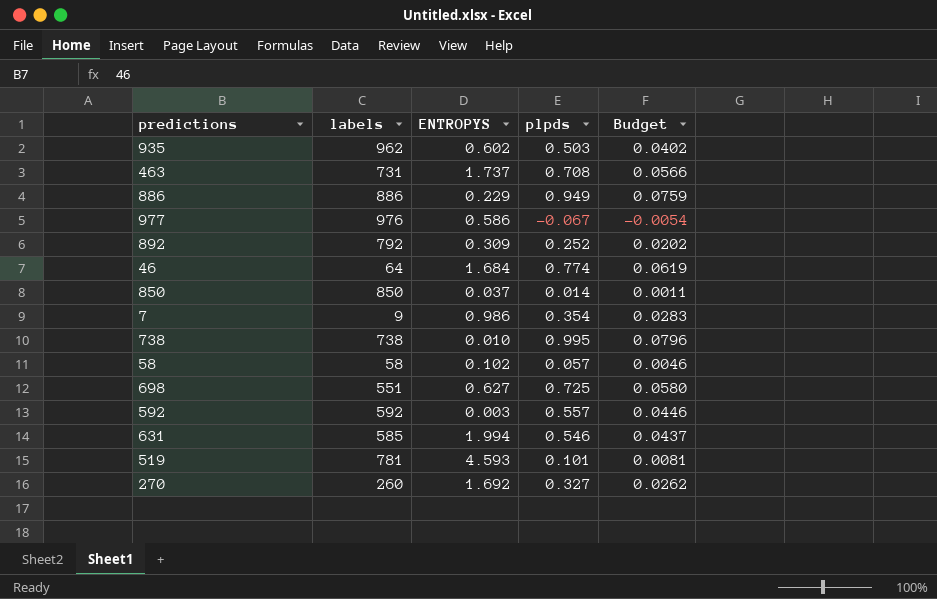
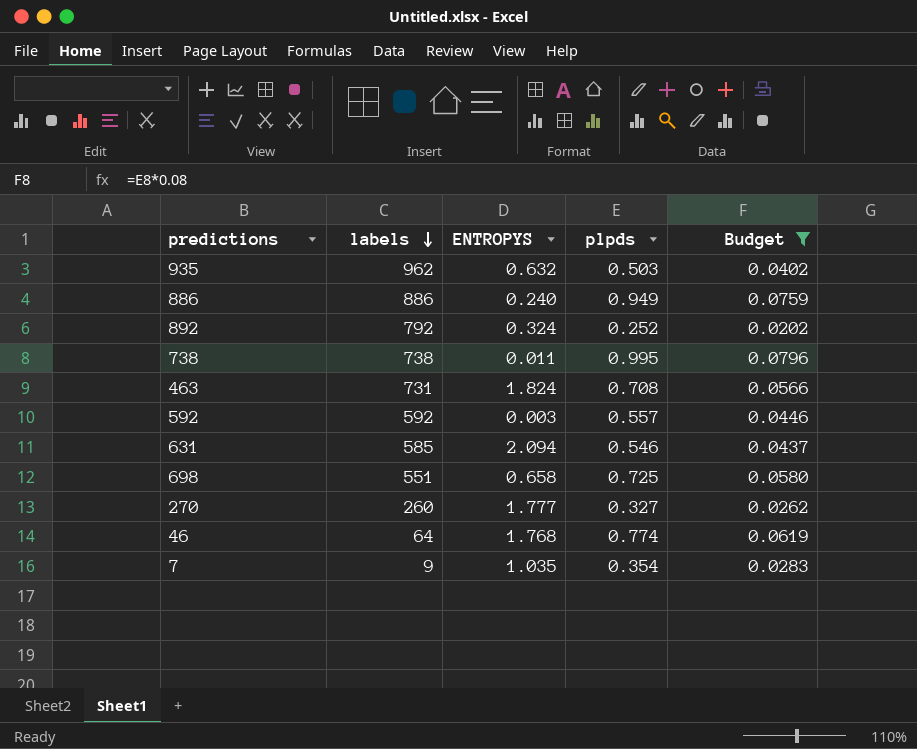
filter: none -> Budget >= 0.0202
row order: none -> labels descending
935 | ENTROPYS: 0.602 -> 0.632
886 | ENTROPYS: 0.229 -> 0.240
892 | ENTROPYS: 0.309 -> 0.324
738 | ENTROPYS: 0.010 -> 0.011
463 | ENTROPYS: 1.737 -> 1.824
631 | ENTROPYS: 1.994 -> 2.094
698 | ENTROPYS: 0.627 -> 0.658
270 | ENTROPYS: 1.692 -> 1.777
46 | ENTROPYS: 1.684 -> 1.768
7 | ENTROPYS: 0.986 -> 1.035

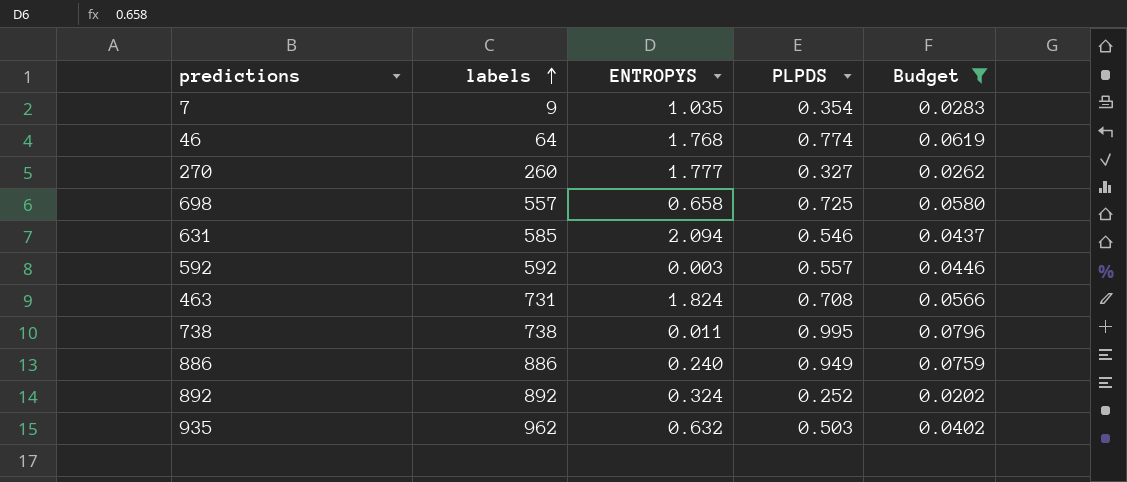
row order: labels descending -> labels ascending
column name: plpds -> PLPDS
698 | labels: 551 -> 557
892 | labels: 792 -> 892

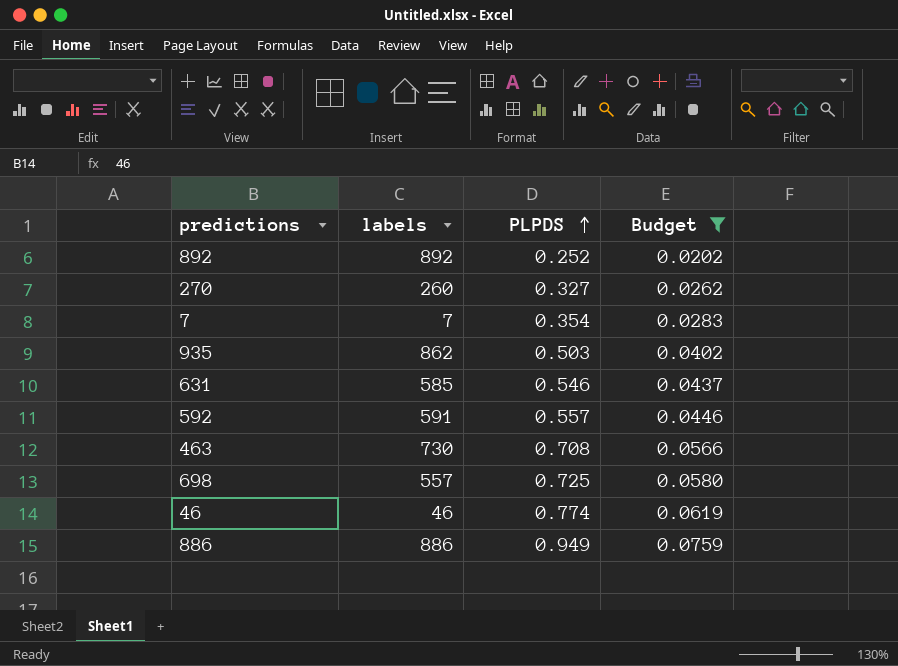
row order: labels ascending -> PLPDS ascending
column ENTROPYS | position: 3 -> none
row 738: 738 | 0.011 | 0.995 | 0.0796 -> none
7 | labels: 9 -> 7
935 | labels: 962 -> 862
592 | labels: 592 -> 591
463 | labels: 731 -> 730
46 | labels: 64 -> 46

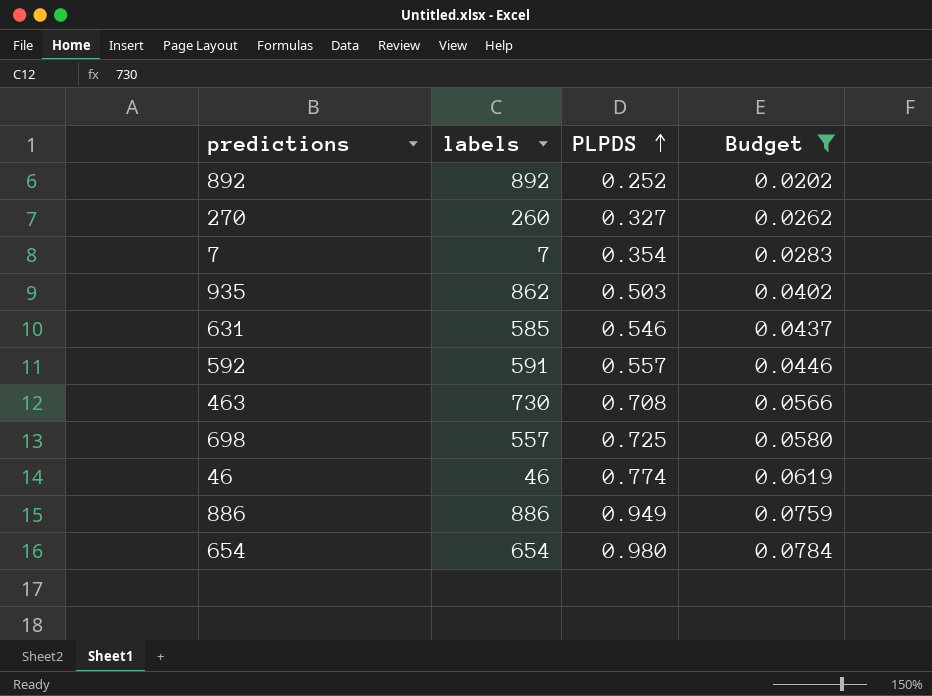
row 654: none -> 654 | 0.980 | 0.0784

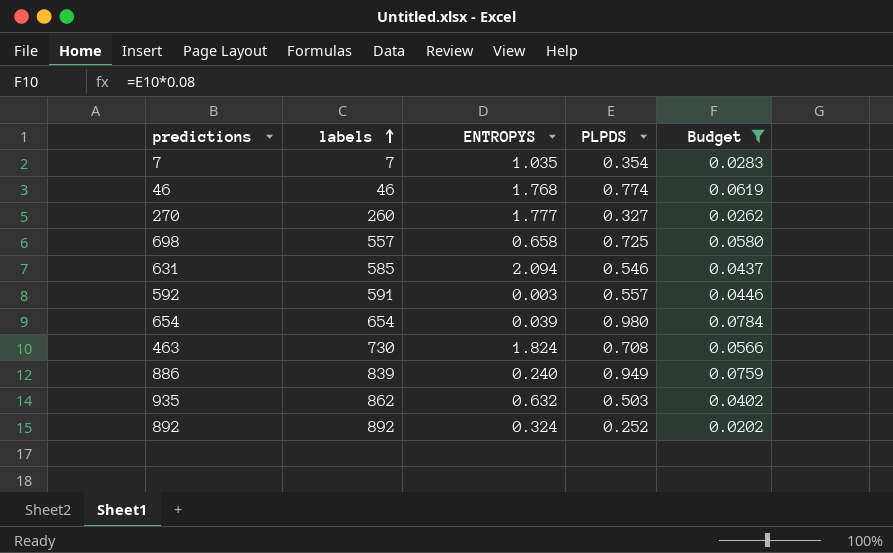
row order: PLPDS ascending -> labels ascending
column ENTROPYS | position: none -> 3
886 | labels: 886 -> 839

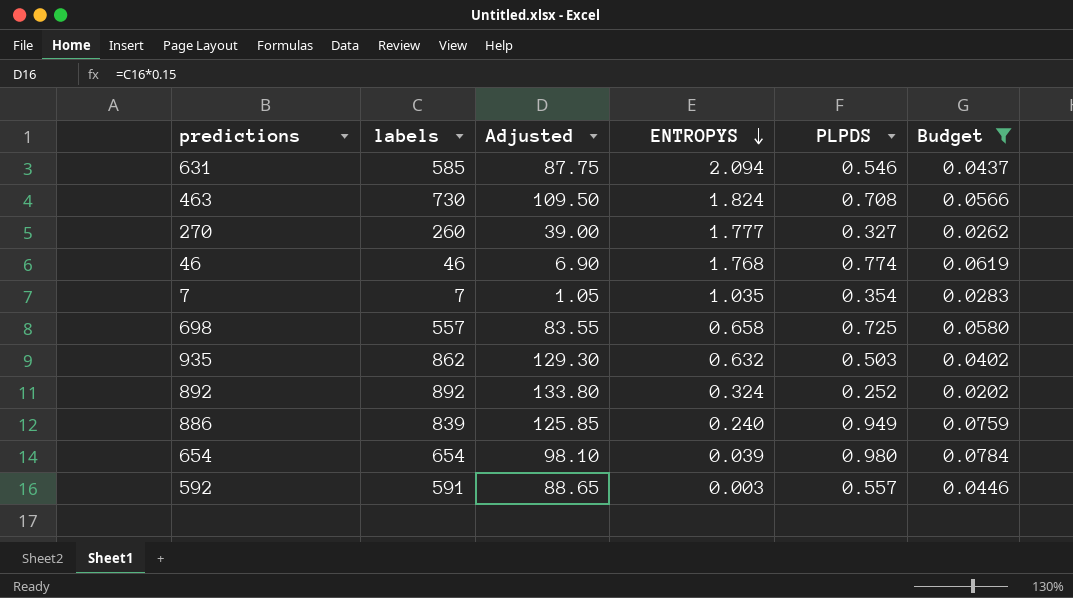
row order: labels ascending -> ENTROPYS descending
column Adjusted | formula: none -> [labels] * 0.15

